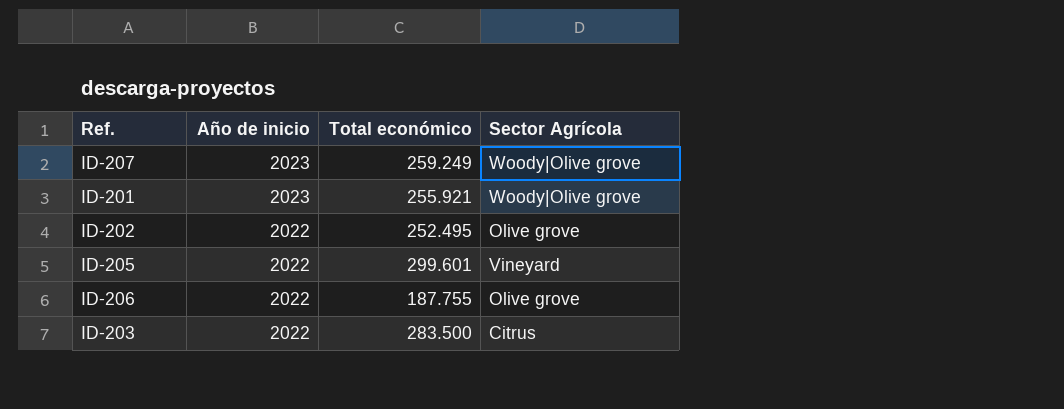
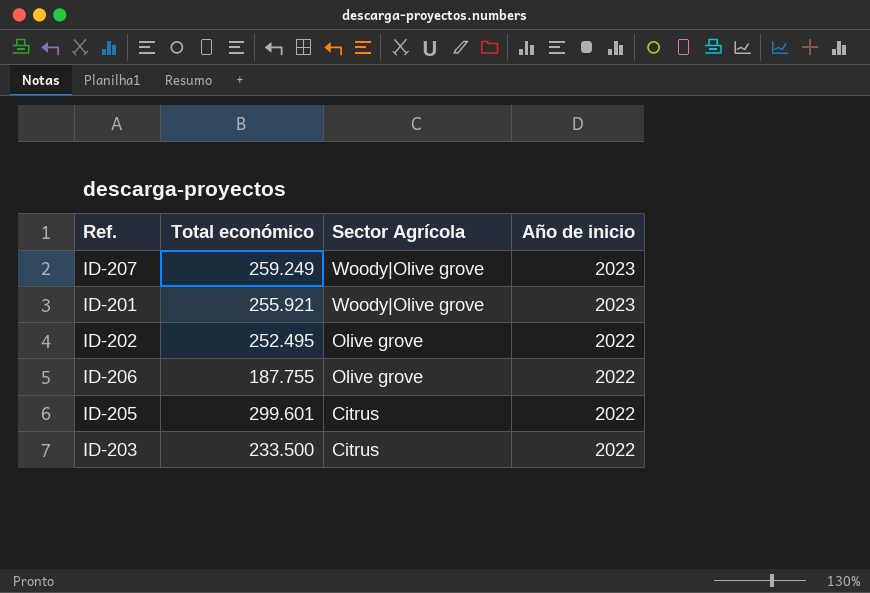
row order: Año de inicio descending -> Sector Agrícola descending
column Año de inicio | position: 2 -> 4
ID-205 | Sector Agrícola: Vineyard -> Citrus
ID-203 | Total económico: 283.500 -> 233.500

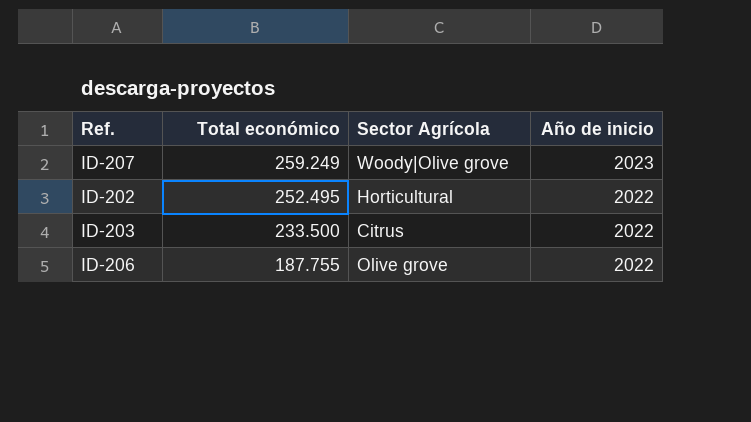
row order: Sector Agrícola descending -> Total económico descending
row ID-201: 255.921 | Woody|Olive grove | 2023 -> none
row ID-205: 299.601 | Citrus | 2022 -> none
ID-202 | Sector Agrícola: Olive grove -> Horticultural

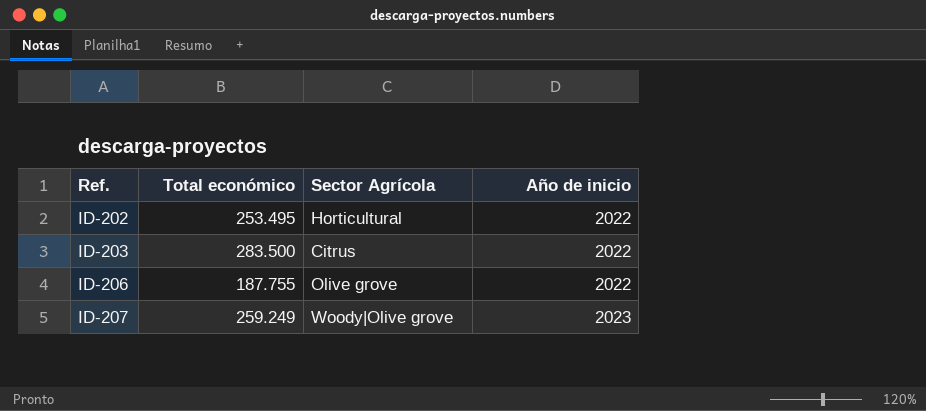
row order: Total económico descending -> Ref. ascending
ID-202 | Total económico: 252.495 -> 253.495
ID-203 | Total económico: 233.500 -> 283.500

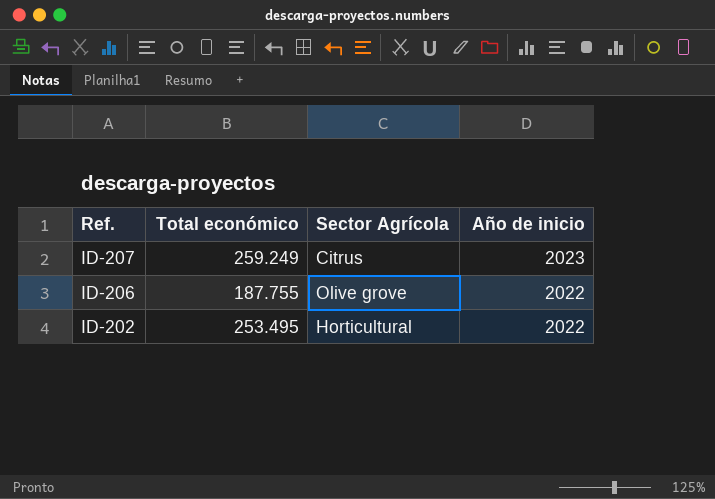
row order: Ref. ascending -> Ref. descending
row ID-203: 283.500 | Citrus | 2022 -> none
ID-207 | Sector Agrícola: Woody|Olive grove -> Citrus

